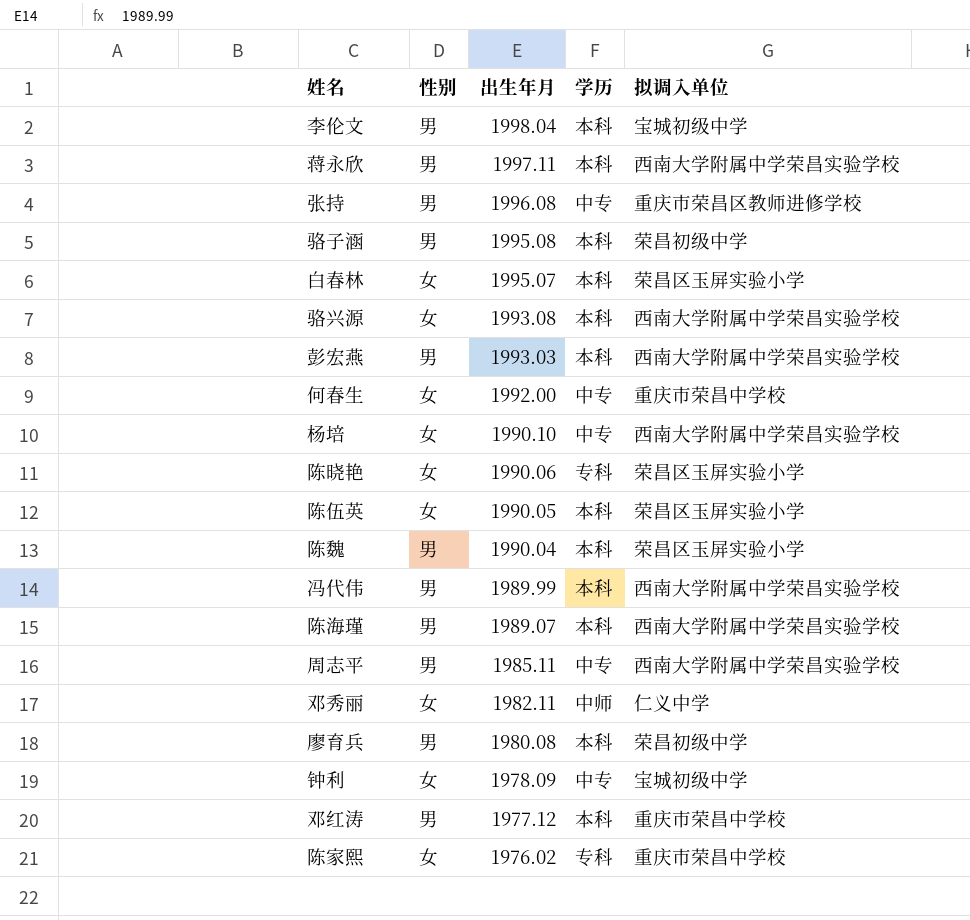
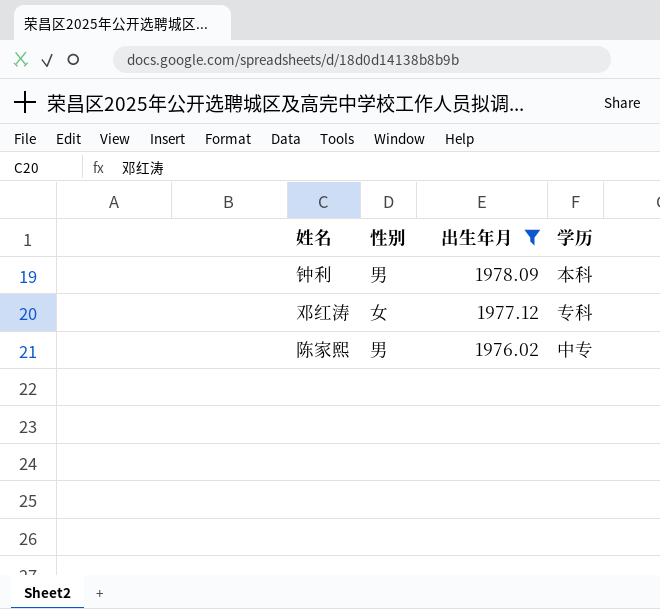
filter: none -> 出生年月 <= 1978.09
column 拟调入单位 | position: 5 -> none
钟利 | 性别: 女 -> 男
钟利 | 学历: 中专 -> 本科
邓红涛 | 性别: 男 -> 女
邓红涛 | 学历: 本科 -> 专科
陈家熙 | 性别: 女 -> 男
陈家熙 | 学历: 专科 -> 中专

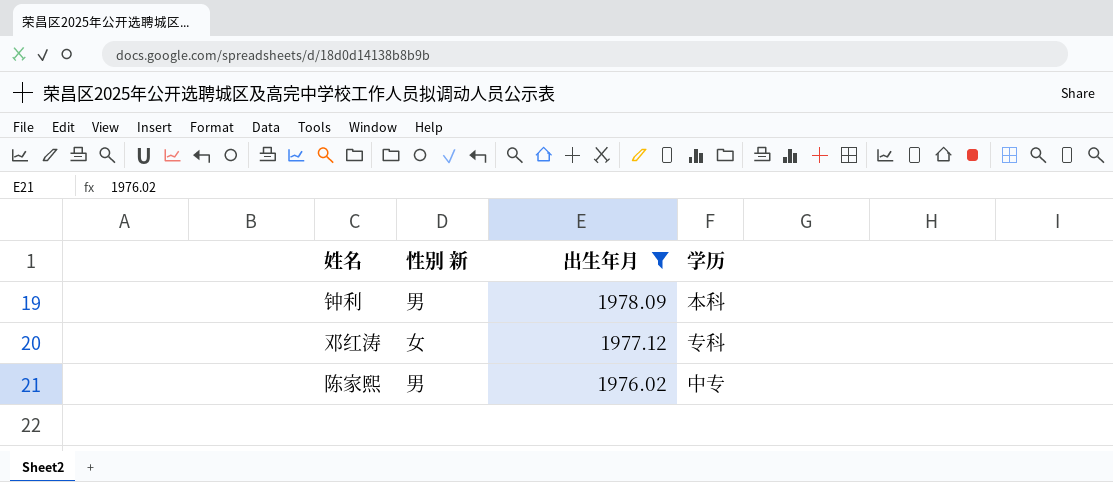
column name: 性别 -> 性别 新

